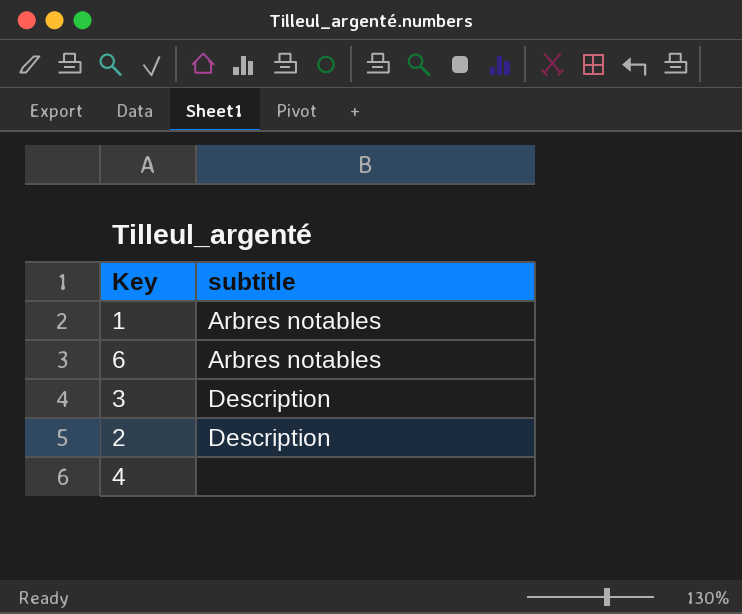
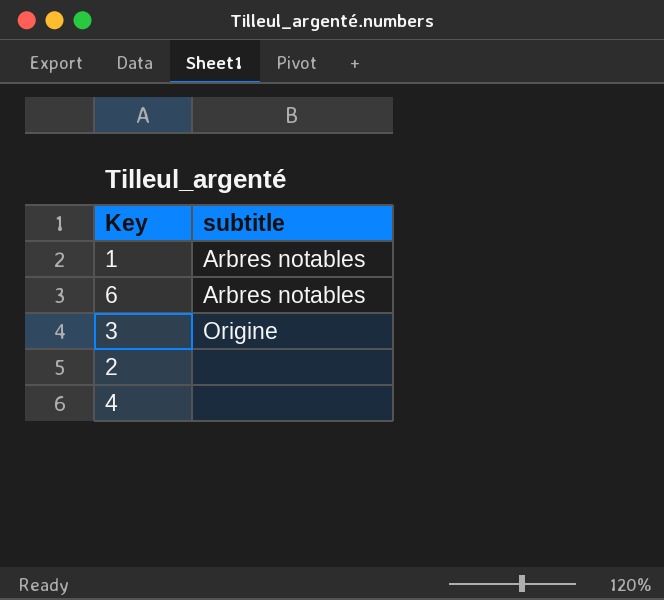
3 | subtitle: Description -> Origine
2 | subtitle: Description -> none

